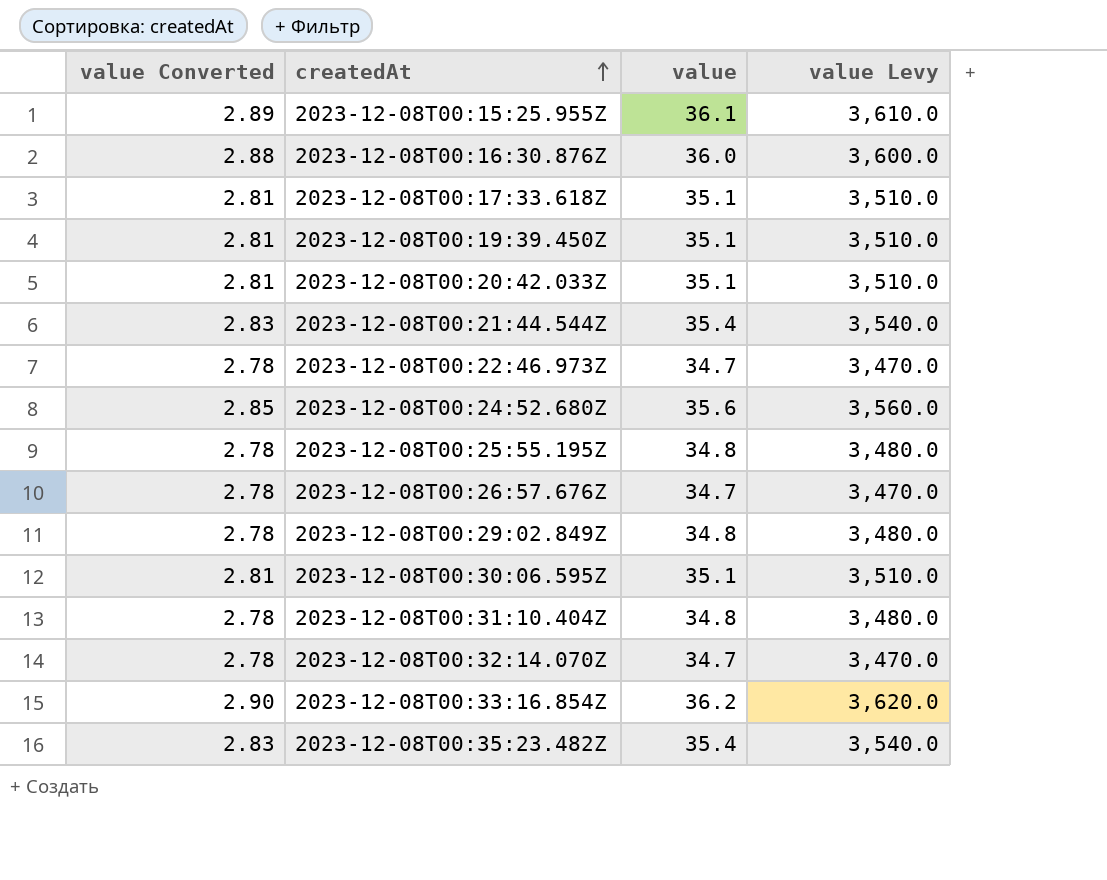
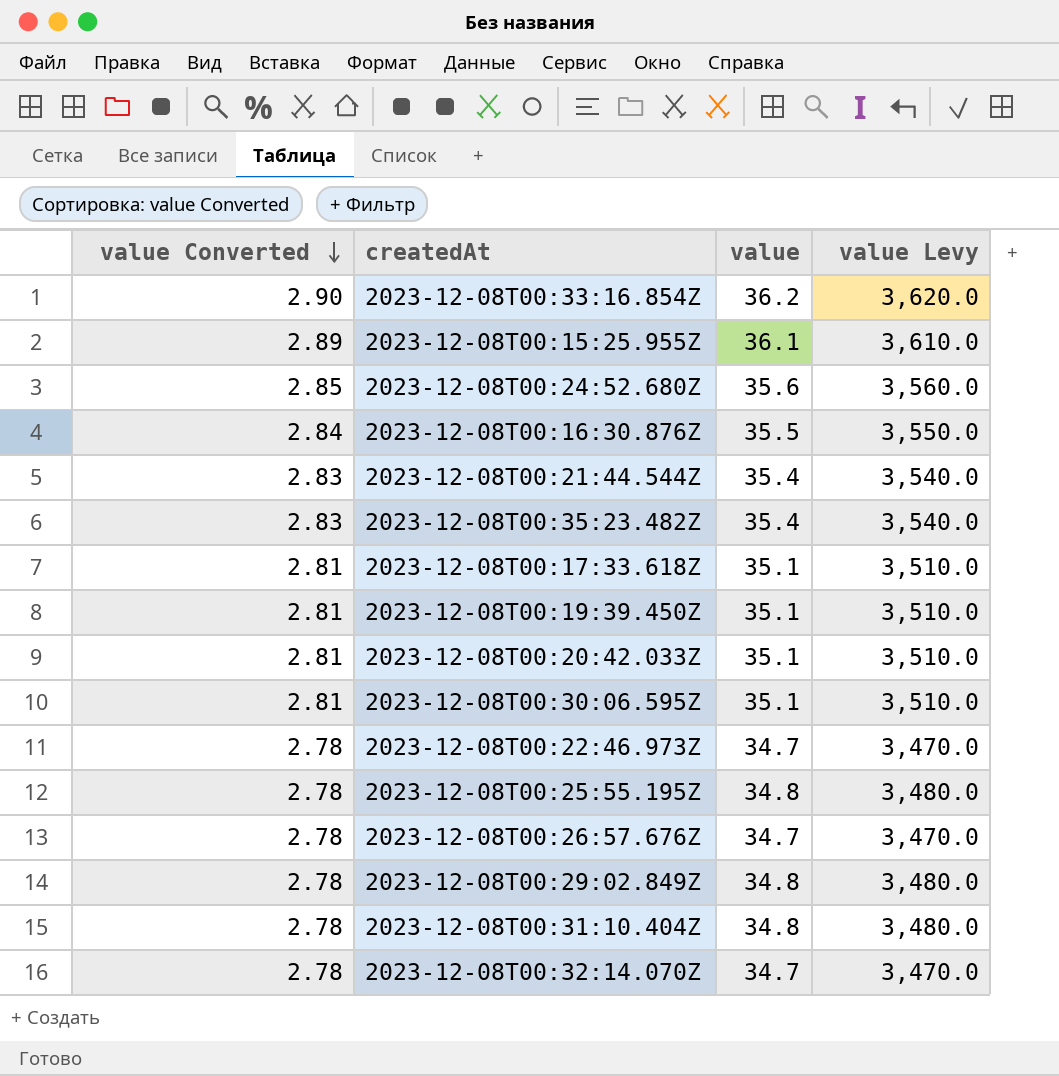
row order: createdAt ascending -> value Converted descending
2023-12-08T00:16:30.876Z | value Converted: 2.88 -> 2.84
2023-12-08T00:16:30.876Z | value: 36.0 -> 35.5
2023-12-08T00:16:30.876Z | value Levy: 3,600.0 -> 3,550.0

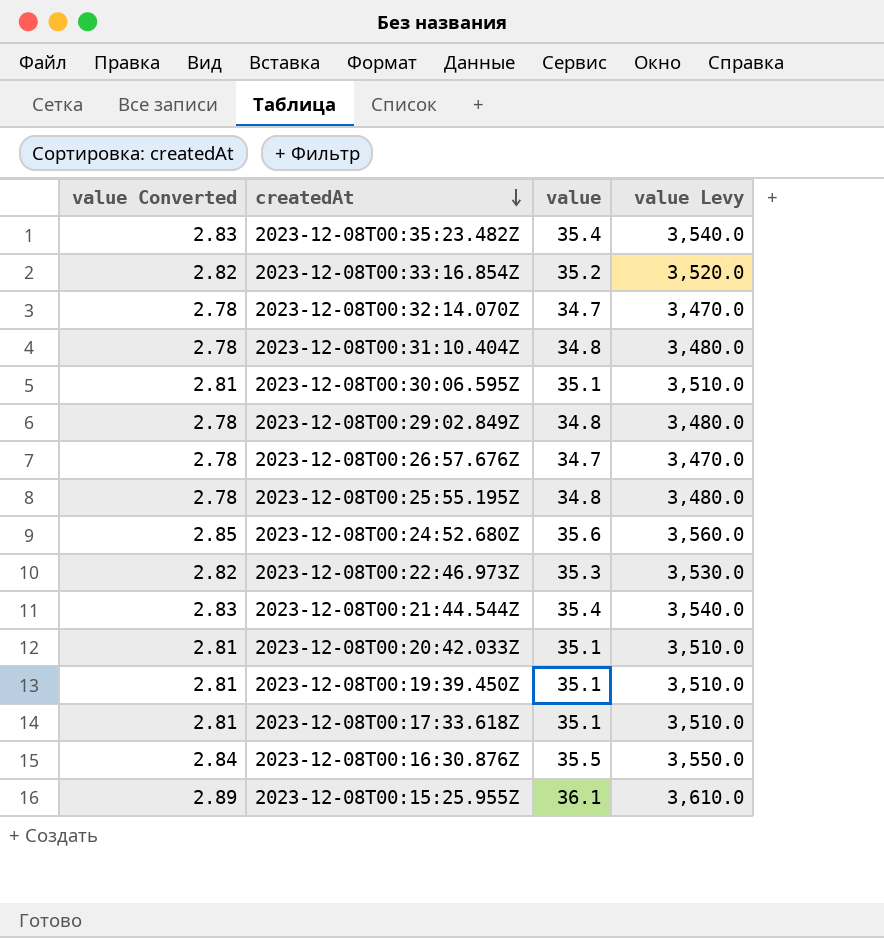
row order: value Converted descending -> createdAt descending
2023-12-08T00:33:16.854Z | value Converted: 2.90 -> 2.82
2023-12-08T00:33:16.854Z | value: 36.2 -> 35.2
2023-12-08T00:33:16.854Z | value Levy: 3,620.0 -> 3,520.0
2023-12-08T00:22:46.973Z | value Converted: 2.78 -> 2.82
2023-12-08T00:22:46.973Z | value: 34.7 -> 35.3
2023-12-08T00:22:46.973Z | value Levy: 3,470.0 -> 3,530.0

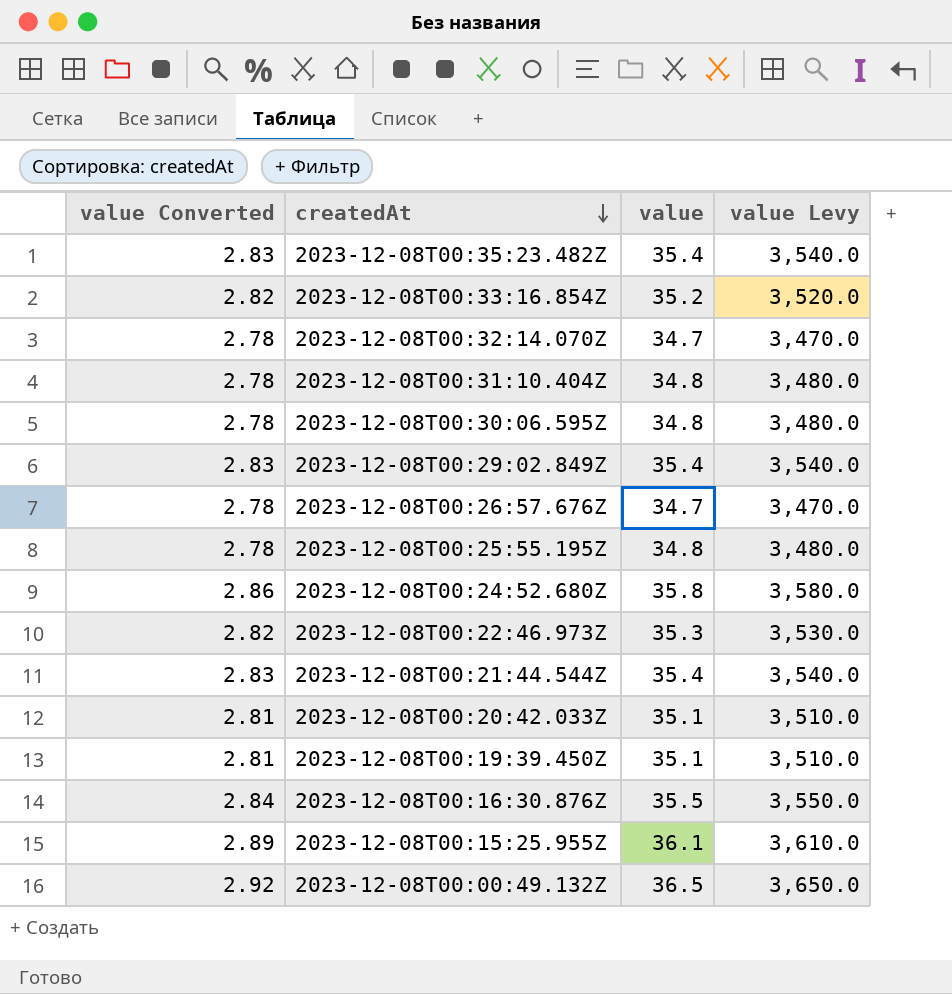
row 2023-12-08T00:17:33.618Z: 2.81 | 35.1 | 3,510.0 -> none
2023-12-08T00:30:06.595Z | value Converted: 2.81 -> 2.78
2023-12-08T00:30:06.595Z | value: 35.1 -> 34.8
2023-12-08T00:30:06.595Z | value Levy: 3,510.0 -> 3,480.0
2023-12-08T00:29:02.849Z | value Converted: 2.78 -> 2.83
2023-12-08T00:29:02.849Z | value: 34.8 -> 35.4
2023-12-08T00:29:02.849Z | value Levy: 3,480.0 -> 3,540.0
2023-12-08T00:24:52.680Z | value Converted: 2.85 -> 2.86
2023-12-08T00:24:52.680Z | value: 35.6 -> 35.8
2023-12-08T00:24:52.680Z | value Levy: 3,560.0 -> 3,580.0
row 2023-12-08T00:00:49.132Z: none -> 2.92 | 36.5 | 3,650.0

